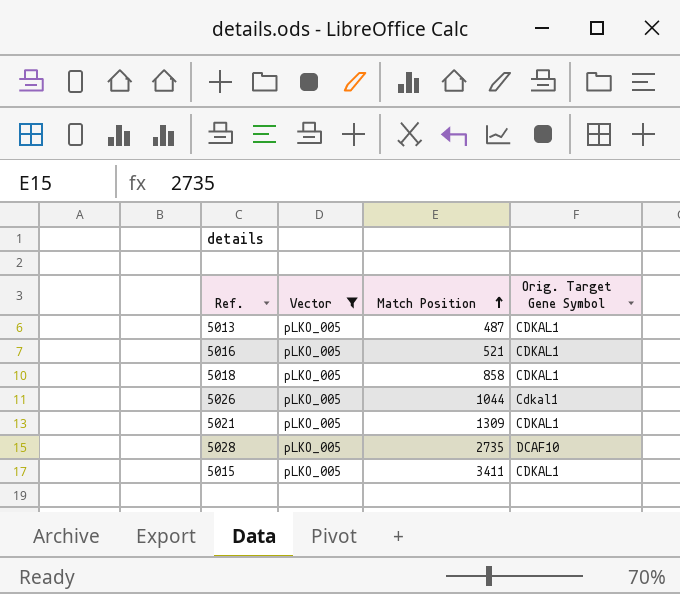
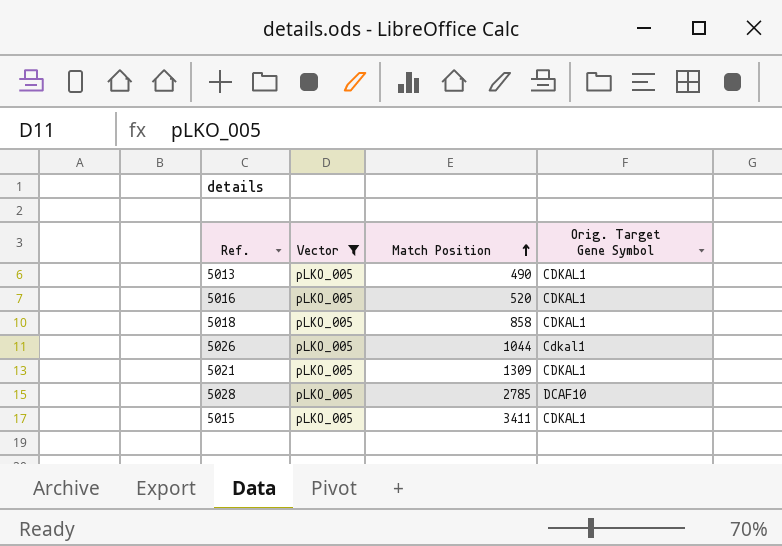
5013 | Match Position: 487 -> 490
5016 | Match Position: 521 -> 520
5028 | Match Position: 2735 -> 2785

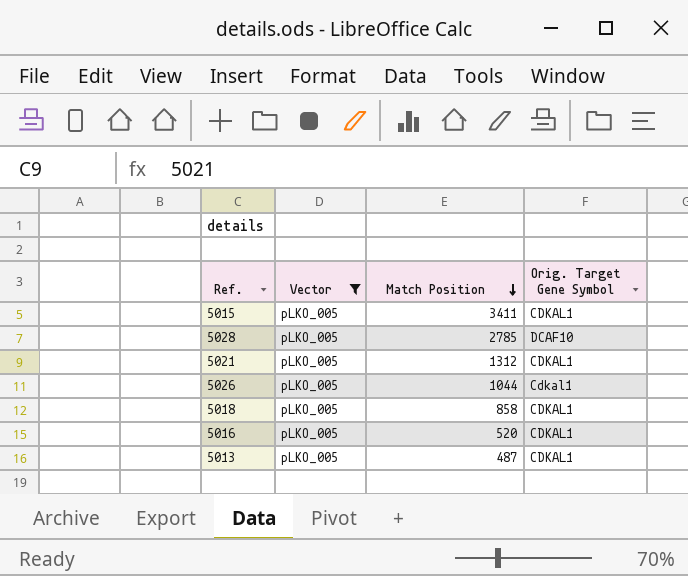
row order: Match Position ascending -> Match Position descending
5021 | Match Position: 1309 -> 1312
5013 | Match Position: 490 -> 487

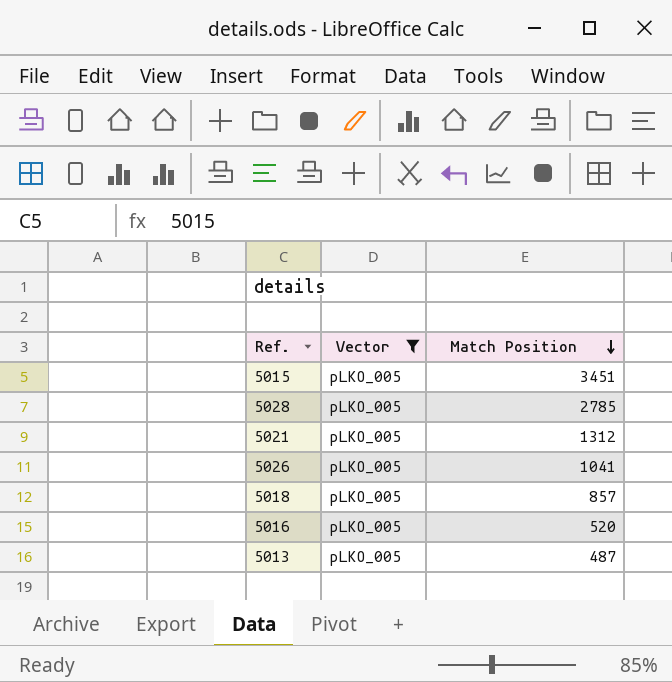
column Orig. Target Gene Symbol | position: 4 -> none
5015 | Match Position: 3411 -> 3451
5026 | Match Position: 1044 -> 1041
5018 | Match Position: 858 -> 857

